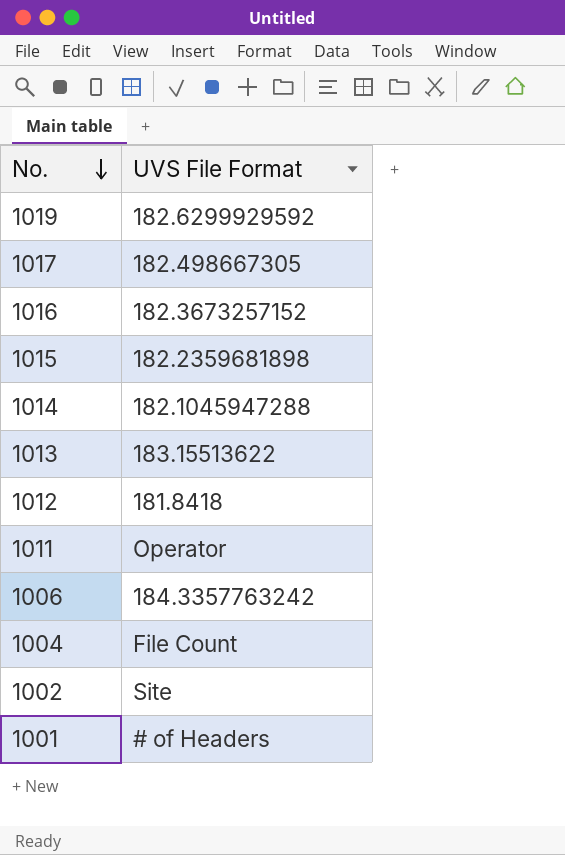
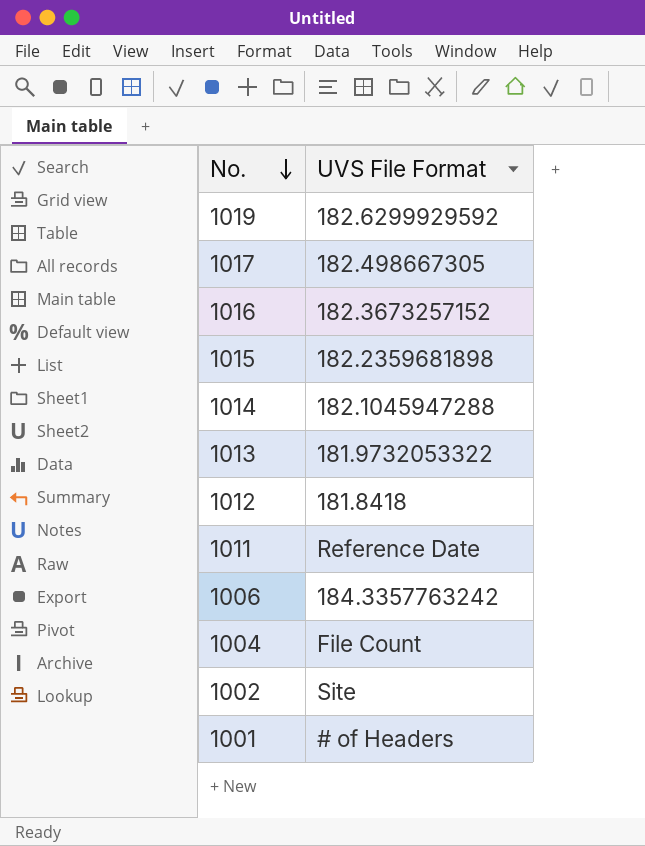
1013 | UVS File Format: 183.15513622 -> 181.9732053322
1011 | UVS File Format: Operator -> Reference Date

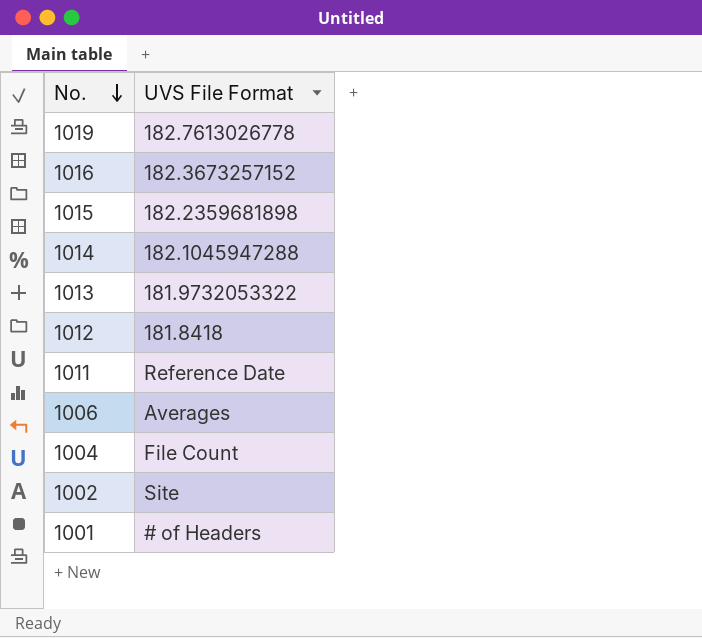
row 1017: 182.498667305 -> none
1019 | UVS File Format: 182.6299929592 -> 182.7613026778
1006 | UVS File Format: 184.3357763242 -> Averages

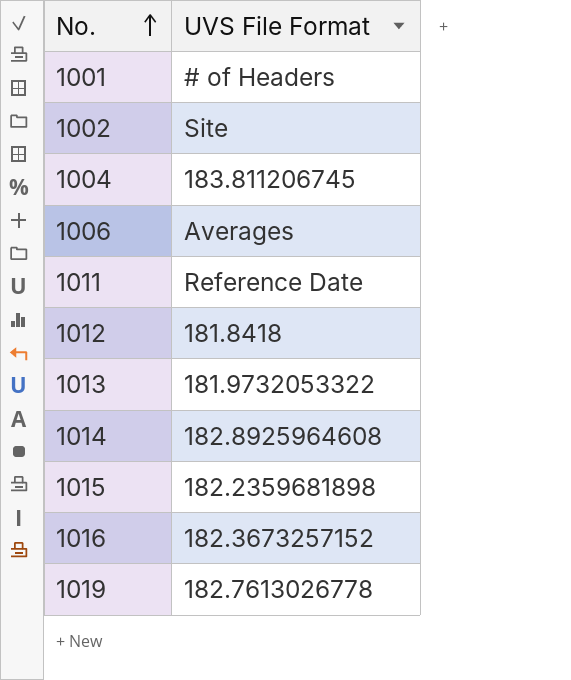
row order: No. descending -> No. ascending
1004 | UVS File Format: File Count -> 183.811206745
1014 | UVS File Format: 182.1045947288 -> 182.8925964608

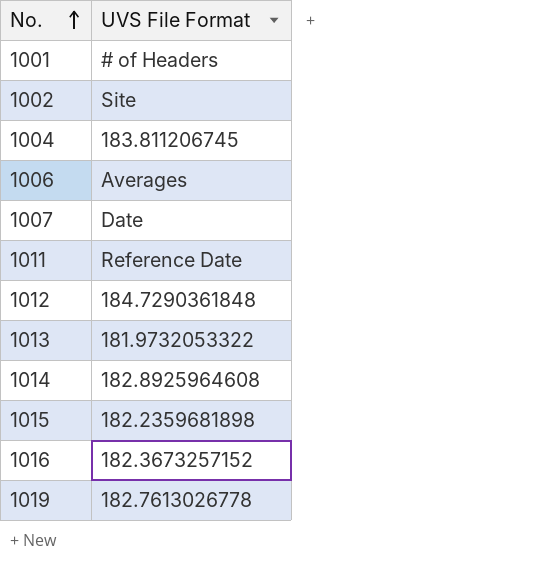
row 1007: none -> Date
1012 | UVS File Format: 181.8418 -> 184.7290361848

